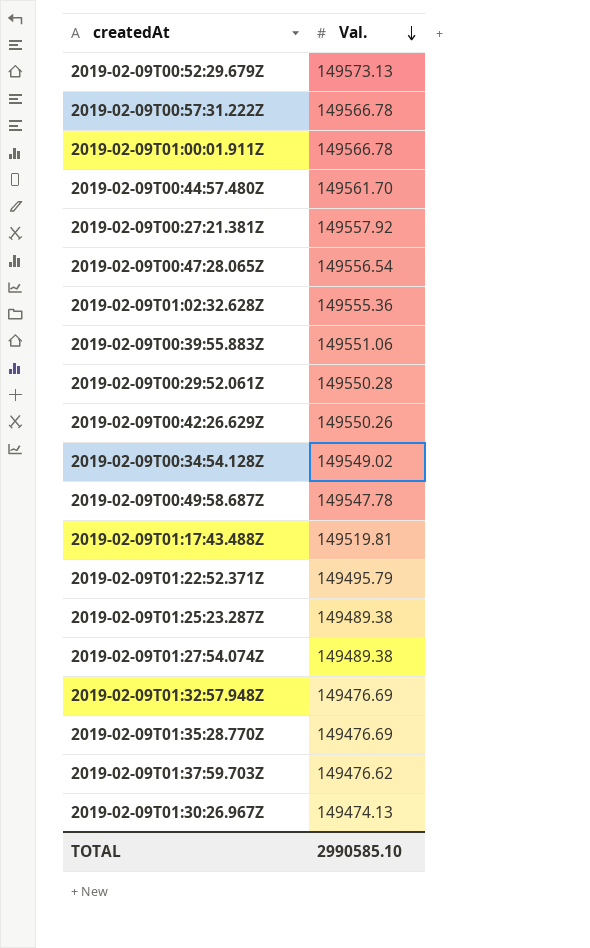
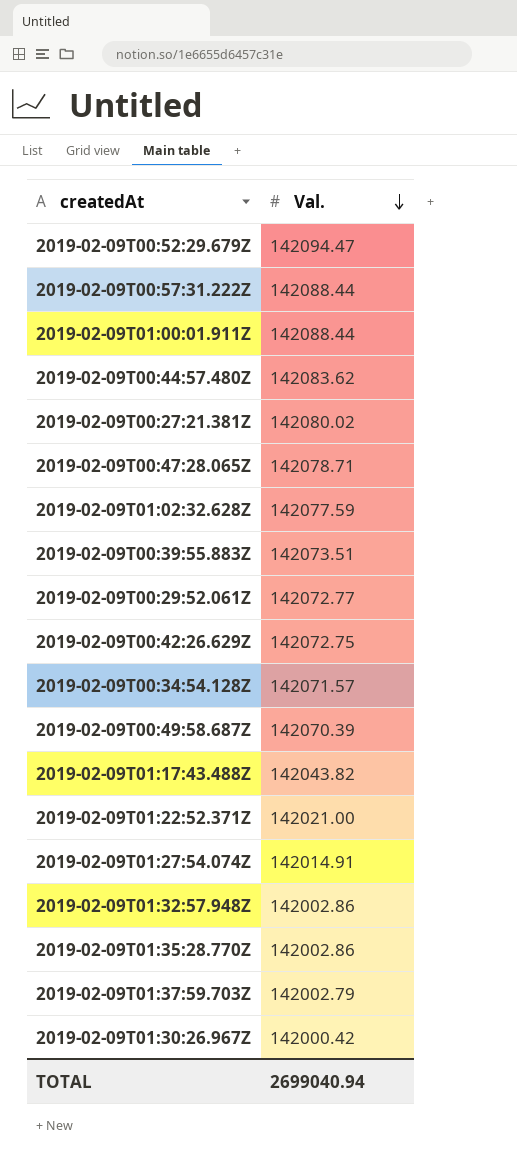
row 2019-02-09T01:25:23.287Z: 149489.38 -> none
2019-02-09T00:52:29.679Z | Val.: 149573.13 -> 142094.47
2019-02-09T00:57:31.222Z | Val.: 149566.78 -> 142088.44
2019-02-09T01:00:01.911Z | Val.: 149566.78 -> 142088.44
2019-02-09T00:44:57.480Z | Val.: 149561.70 -> 142083.62
2019-02-09T00:27:21.381Z | Val.: 149557.92 -> 142080.02
2019-02-09T00:47:28.065Z | Val.: 149556.54 -> 142078.71
2019-02-09T01:02:32.628Z | Val.: 149555.36 -> 142077.59
2019-02-09T00:39:55.883Z | Val.: 149551.06 -> 142073.51
2019-02-09T00:29:52.061Z | Val.: 149550.28 -> 142072.77
2019-02-09T00:42:26.629Z | Val.: 149550.26 -> 142072.75
2019-02-09T00:34:54.128Z | Val.: 149549.02 -> 142071.57
2019-02-09T00:49:58.687Z | Val.: 149547.78 -> 142070.39
2019-02-09T01:17:43.488Z | Val.: 149519.81 -> 142043.82
2019-02-09T01:22:52.371Z | Val.: 149495.79 -> 142021.00
2019-02-09T01:27:54.074Z | Val.: 149489.38 -> 142014.91
2019-02-09T01:32:57.948Z | Val.: 149476.69 -> 142002.86
2019-02-09T01:35:28.770Z | Val.: 149476.69 -> 142002.86
2019-02-09T01:37:59.703Z | Val.: 149476.62 -> 142002.79
2019-02-09T01:30:26.967Z | Val.: 149474.13 -> 142000.42
TOTAL | Val.: 2990585.10 -> 2699040.94

